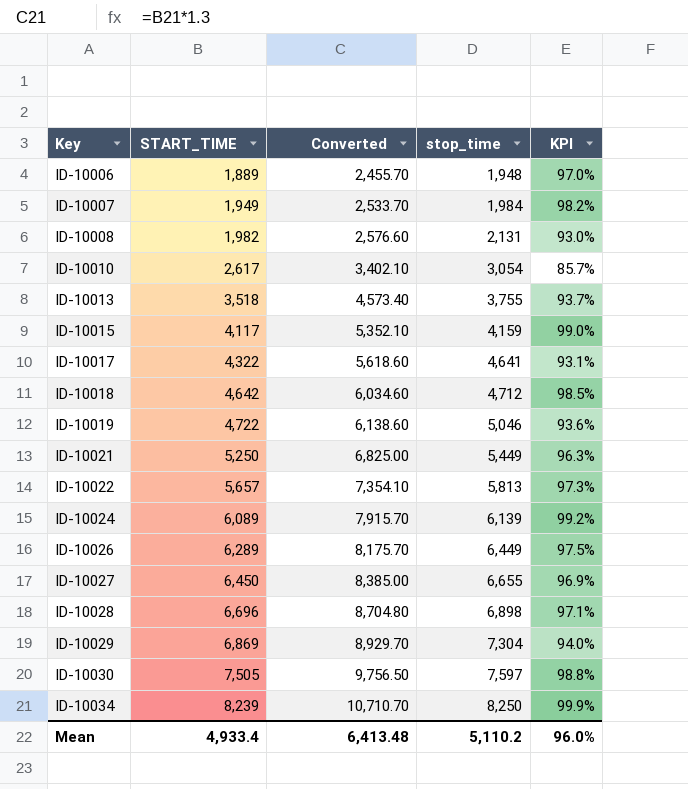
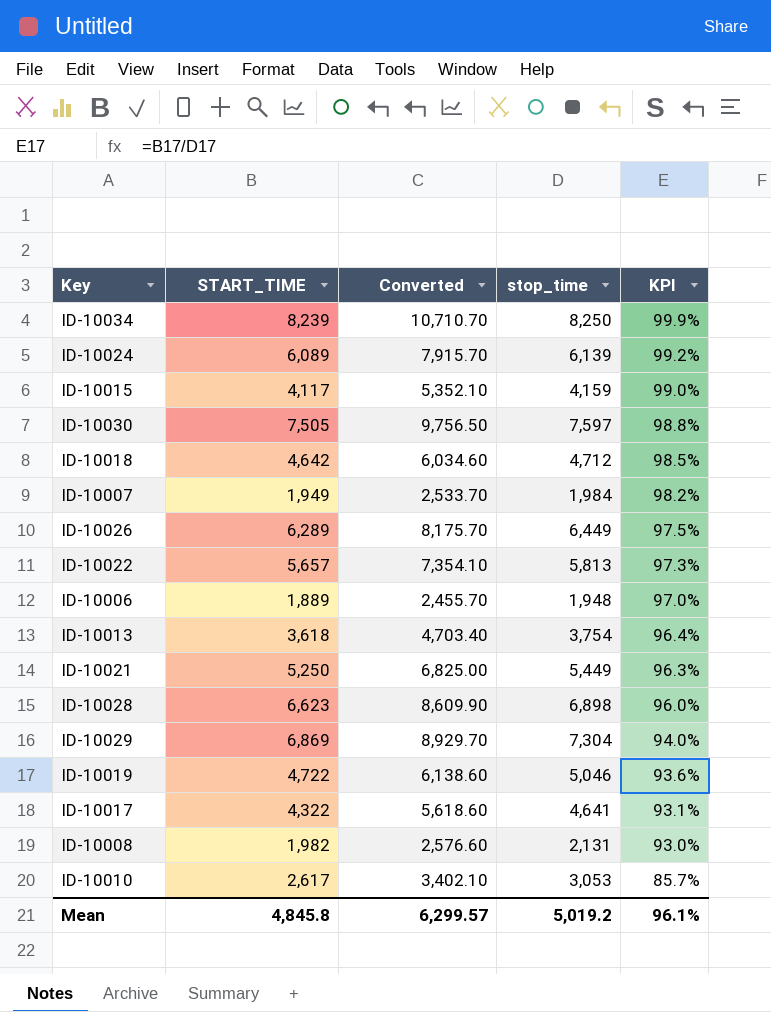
row order: Key ascending -> KPI descending
row ID-10027: 6,450 | 8,385.00 | 6,655 | 96.9% -> none
ID-10013 | START_TIME: 3,518 -> 3,618
ID-10013 | Converted: 4,573.40 -> 4,703.40
ID-10013 | stop_time: 3,755 -> 3,754
ID-10013 | KPI: 93.7% -> 96.4%
ID-10028 | START_TIME: 6,696 -> 6,623
ID-10028 | Converted: 8,704.80 -> 8,609.90
ID-10028 | KPI: 97.1% -> 96.0%
ID-10010 | stop_time: 3,054 -> 3,053
Mean | START_TIME: 4,933.4 -> 4,845.8
Mean | Converted: 6,413.48 -> 6,299.57
Mean | stop_time: 5,110.2 -> 5,019.2
Mean | KPI: 96.0% -> 96.1%

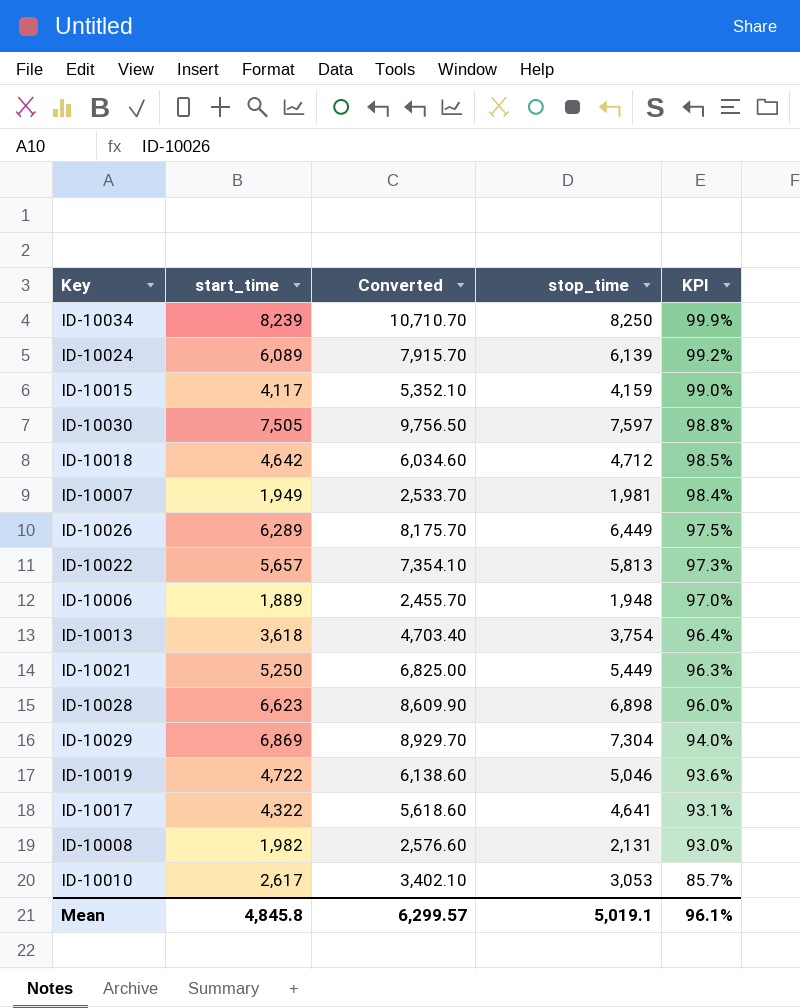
column name: START_TIME -> start_time
ID-10007 | stop_time: 1,984 -> 1,981
ID-10007 | KPI: 98.2% -> 98.4%
Mean | stop_time: 5,019.2 -> 5,019.1

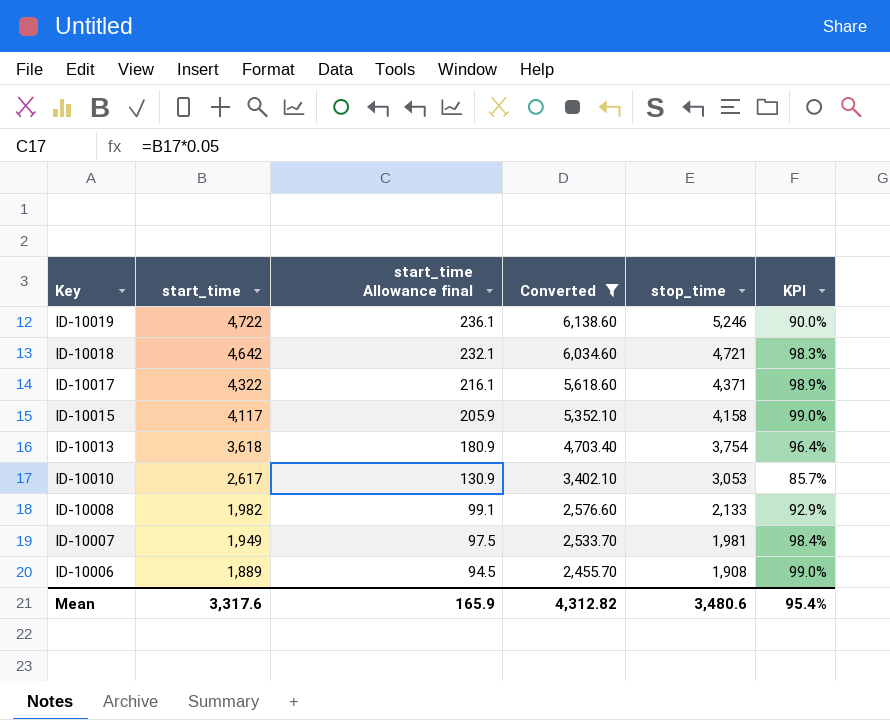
filter: none -> Converted <= 6,138.60
row order: KPI descending -> Key descending
column start_time Allowance final | formula: none -> [start_time] * 0.05
ID-10019 | stop_time: 5,046 -> 5,246
ID-10019 | KPI: 93.6% -> 90.0%
ID-10018 | stop_time: 4,712 -> 4,721
ID-10018 | KPI: 98.5% -> 98.3%
ID-10017 | stop_time: 4,641 -> 4,371
ID-10017 | KPI: 93.1% -> 98.9%
ID-10015 | stop_time: 4,159 -> 4,158
ID-10008 | stop_time: 2,131 -> 2,133
ID-10008 | KPI: 93.0% -> 92.9%
ID-10006 | stop_time: 1,948 -> 1,908
ID-10006 | KPI: 97.0% -> 99.0%
Mean | start_time: 4,845.8 -> 3,317.6
Mean | Converted: 6,299.57 -> 4,312.82
Mean | stop_time: 5,019.1 -> 3,480.6
Mean | KPI: 96.1% -> 95.4%

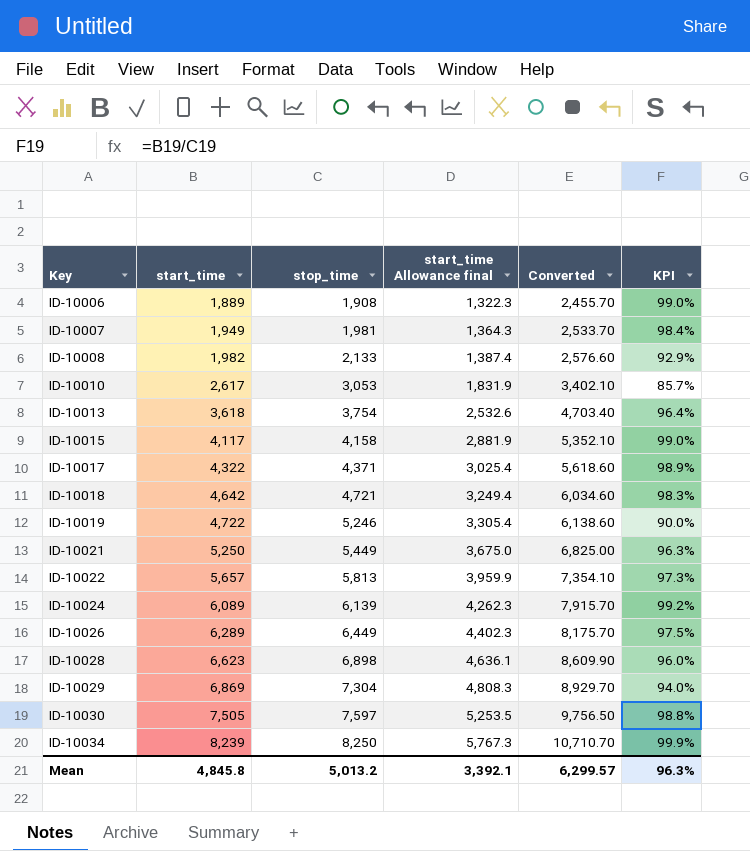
filter: Converted <= 6,138.60 -> none
row order: Key descending -> Key ascending
column stop_time | position: 5 -> 3
column start_time Allowance final | formula: [start_time] * 0.05 -> [start_time] * 0.7
Mean | start_time: 3,317.6 -> 4,845.8
Mean | stop_time: 3,480.6 -> 5,013.2
Mean | start_time Allowance final: 165.9 -> 3,392.1
Mean | Converted: 4,312.82 -> 6,299.57
Mean | KPI: 95.4% -> 96.3%

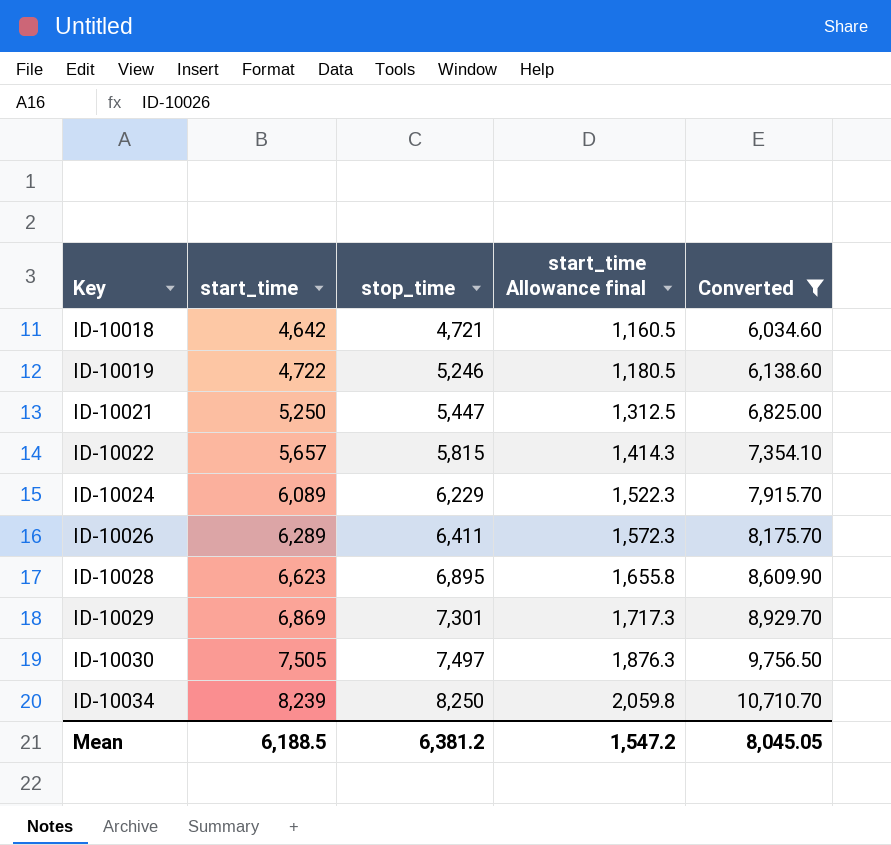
filter: none -> Converted >= 6,034.60
column KPI | formula: [start_time] / [stop_time] -> none
column start_time Allowance final | formula: [start_time] * 0.7 -> [start_time] * 0.25
ID-10021 | stop_time: 5,449 -> 5,447
ID-10022 | stop_time: 5,813 -> 5,815
ID-10024 | stop_time: 6,139 -> 6,229
ID-10026 | stop_time: 6,449 -> 6,411
ID-10028 | stop_time: 6,898 -> 6,895
ID-10029 | stop_time: 7,304 -> 7,301
ID-10030 | stop_time: 7,597 -> 7,497
Mean | start_time: 4,845.8 -> 6,188.5
Mean | stop_time: 5,013.2 -> 6,381.2
Mean | start_time Allowance final: 3,392.1 -> 1,547.2
Mean | Converted: 6,299.57 -> 8,045.05

